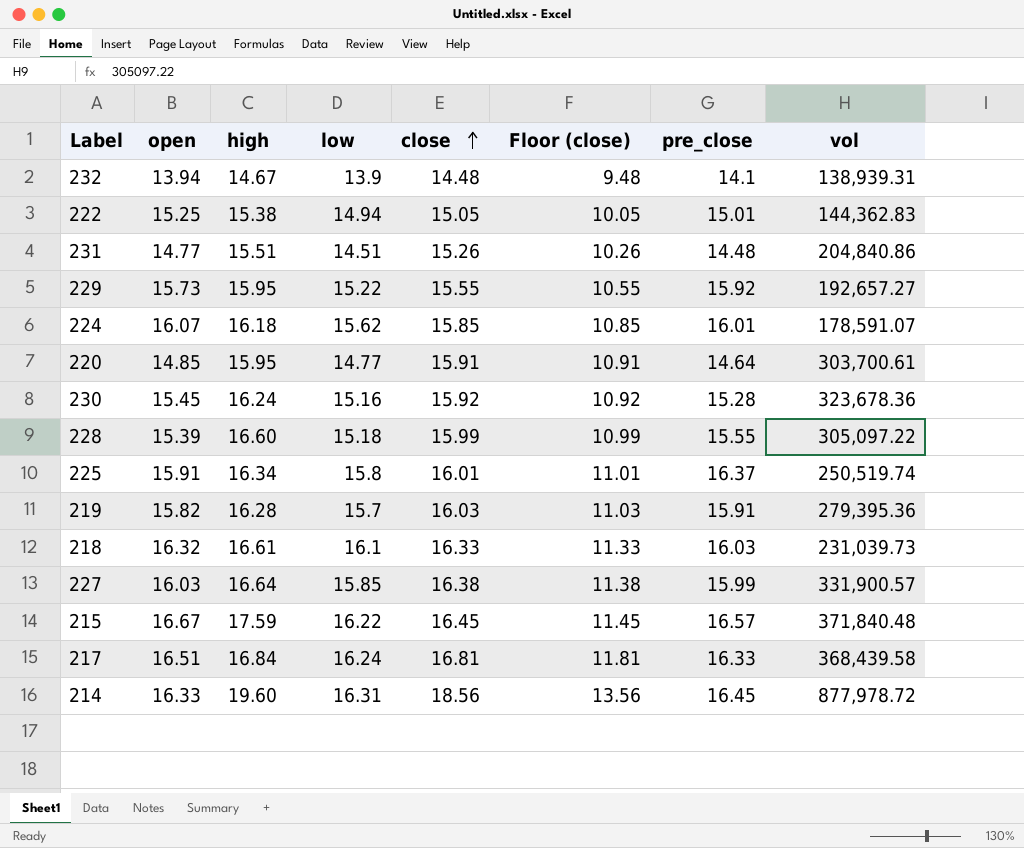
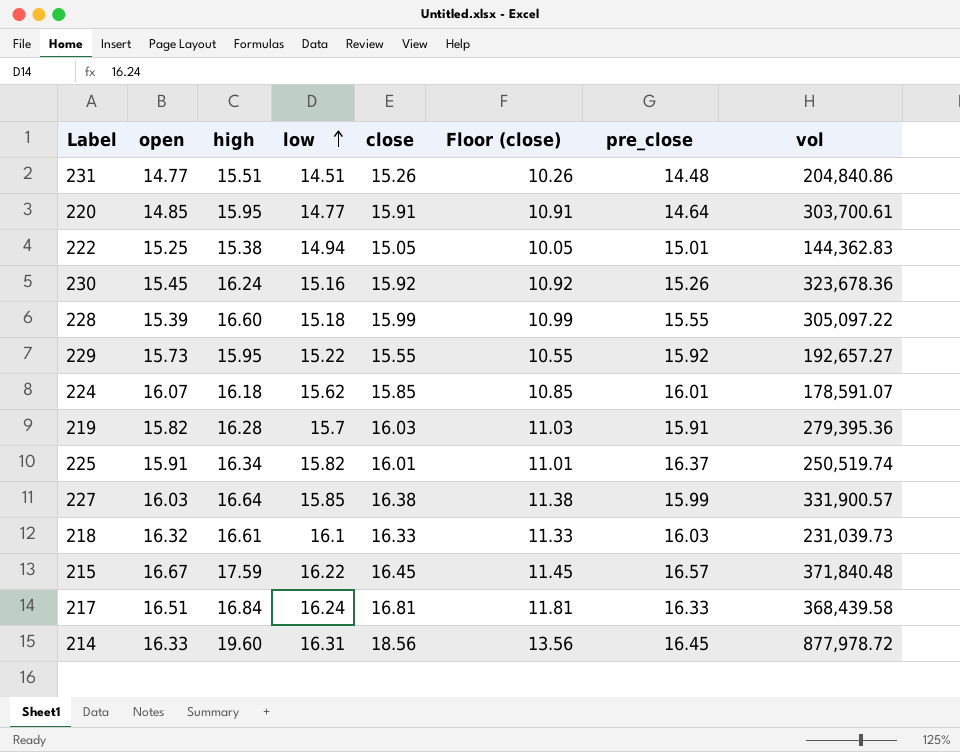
row order: close ascending -> low ascending
row 232: 13.94 | 14.67 | 13.9 | 14.48 | 9.48 | 14.1 | 138,939.31 -> none
230 | pre_close: 15.28 -> 15.26
225 | low: 15.8 -> 15.82

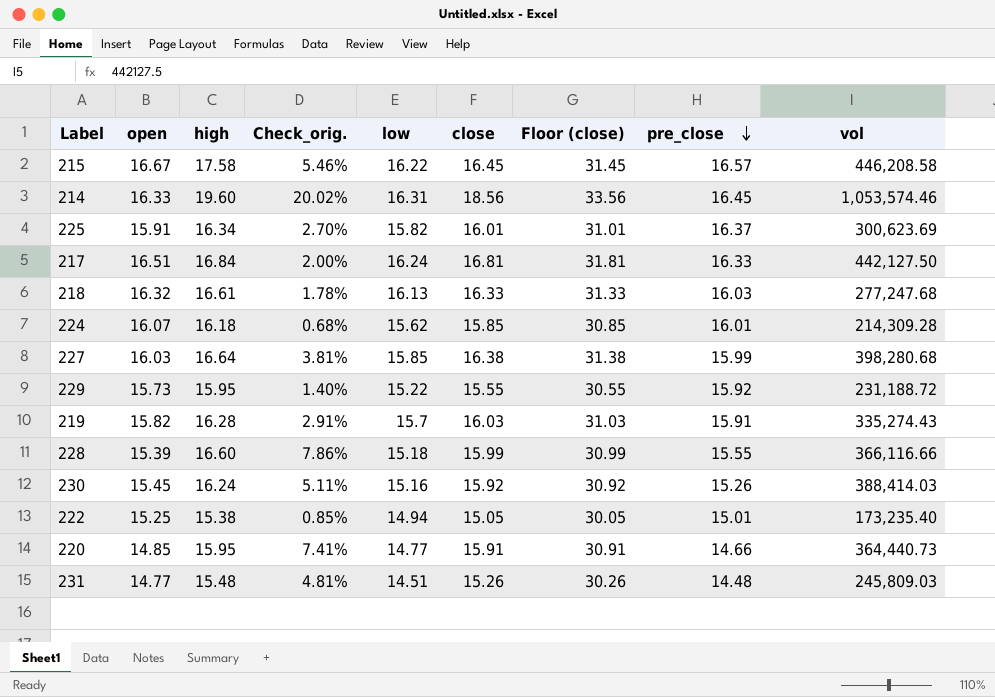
row order: low ascending -> pre_close descending
column Check_orig. | formula: none -> ([high] - [open]) / [open]
column Floor (close) | formula: [close] - 5 -> [close] + 15
215 | high: 17.59 -> 17.58
215 | vol: 371,840.48 -> 446,208.58
214 | vol: 877,978.72 -> 1,053,574.46
225 | vol: 250,519.74 -> 300,623.69
217 | vol: 368,439.58 -> 442,127.50
218 | low: 16.1 -> 16.13
218 | vol: 231,039.73 -> 277,247.68
224 | vol: 178,591.07 -> 214,309.28
227 | vol: 331,900.57 -> 398,280.68
229 | vol: 192,657.27 -> 231,188.72
219 | vol: 279,395.36 -> 335,274.43
228 | vol: 305,097.22 -> 366,116.66
230 | vol: 323,678.36 -> 388,414.03
222 | vol: 144,362.83 -> 173,235.40
220 | pre_close: 14.64 -> 14.66
220 | vol: 303,700.61 -> 364,440.73
231 | high: 15.51 -> 15.48
231 | vol: 204,840.86 -> 245,809.03

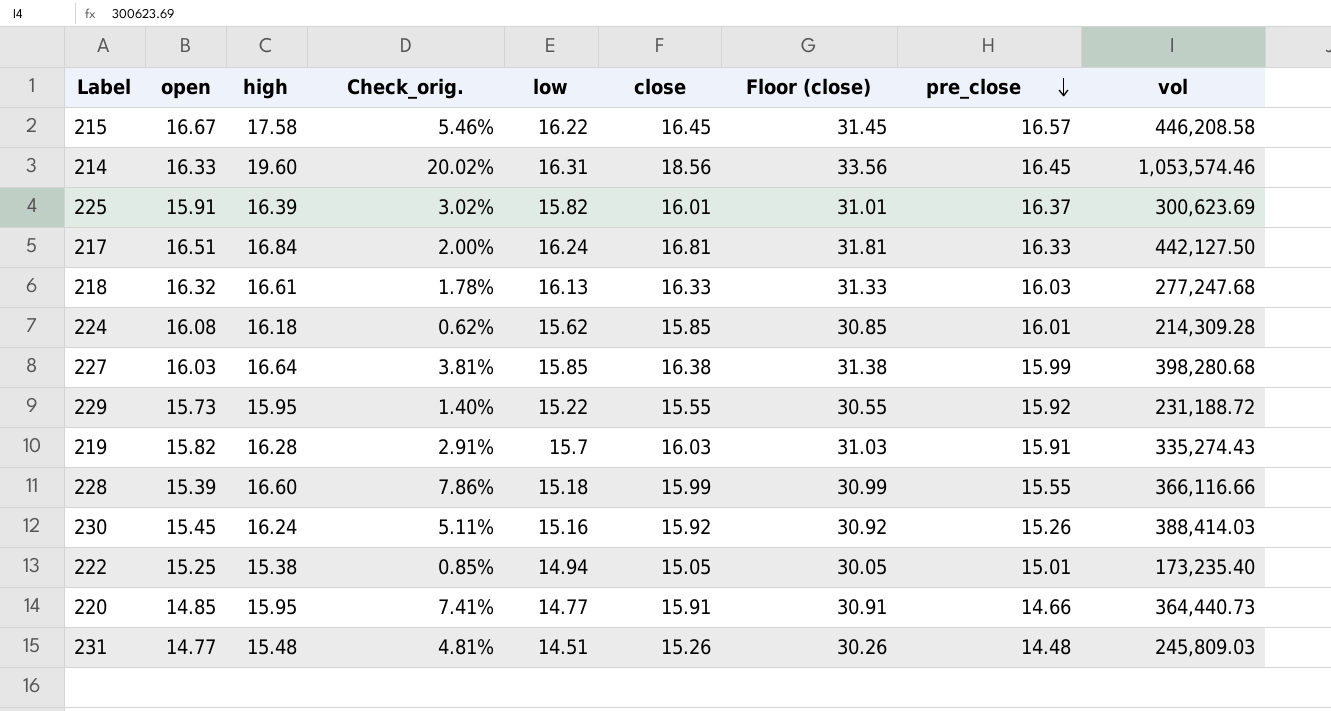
225 | high: 16.34 -> 16.39
225 | Check_orig.: 2.70% -> 3.02%
224 | open: 16.07 -> 16.08
224 | Check_orig.: 0.68% -> 0.62%

